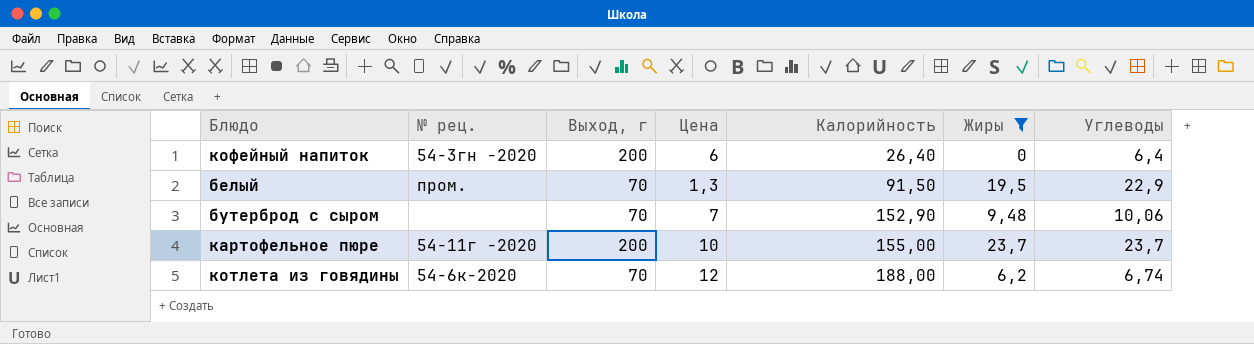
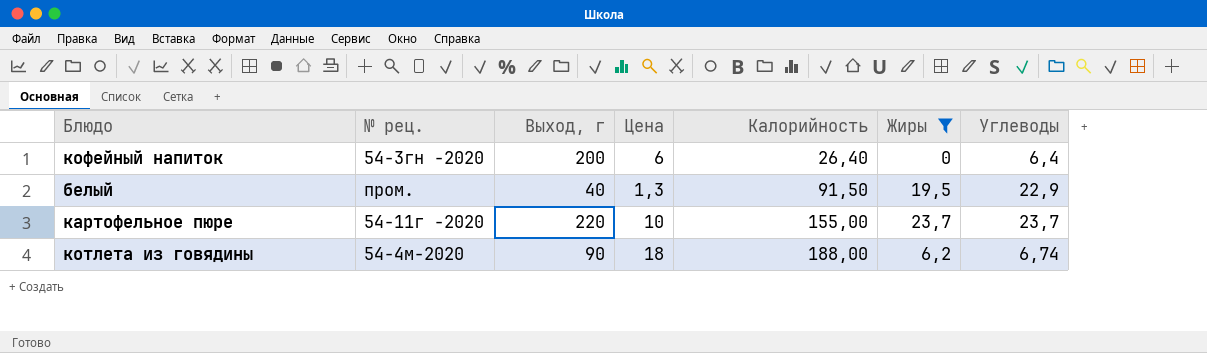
row бутерброд с сыром: none | 70 | 7 | 152,90 | 9,48 | 10,06 -> none
белый | Выход, г: 70 -> 40
картофельное пюре | Выход, г: 200 -> 220
котлета из говядины | № рец.: 54-6к-2020 -> 54-4м-2020
котлета из говядины | Выход, г: 70 -> 90
котлета из говядины | Цена: 12 -> 18

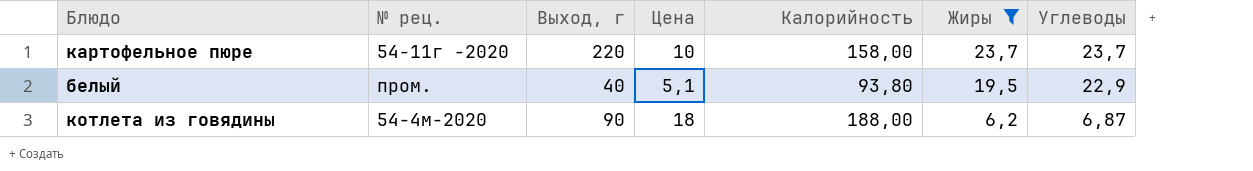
row order: Калорийность ascending -> Жиры descending
row кофейный напиток: 54-3гн -2020 | 200 | 6 | 26,40 | 0 | 6,4 -> none
картофельное пюре | Калорийность: 155,00 -> 158,00
белый | Цена: 1,3 -> 5,1
белый | Калорийность: 91,50 -> 93,80
котлета из говядины | Углеводы: 6,74 -> 6,87

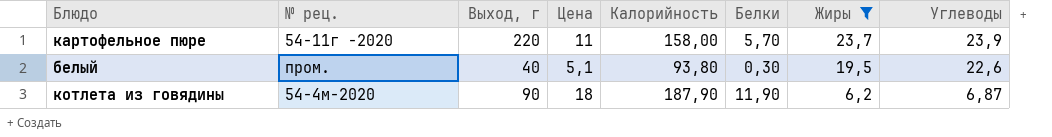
column Белки | position: none -> 6
картофельное пюре | Цена: 10 -> 11
картофельное пюре | Углеводы: 23,7 -> 23,9
белый | Углеводы: 22,9 -> 22,6
котлета из говядины | Калорийность: 188,00 -> 187,90

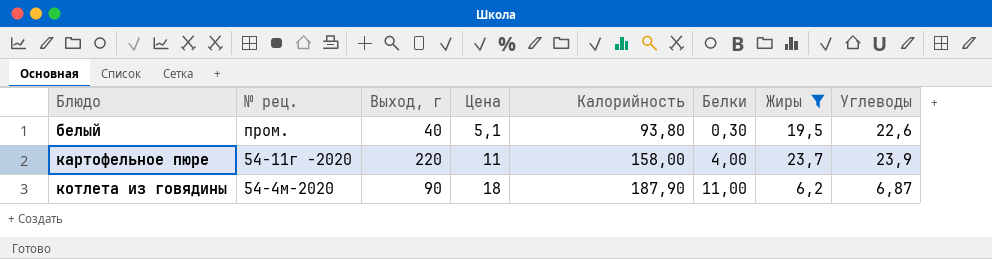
row order: Жиры descending -> Блюдо ascending
картофельное пюре | Белки: 5,70 -> 4,00
котлета из говядины | Белки: 11,90 -> 11,00

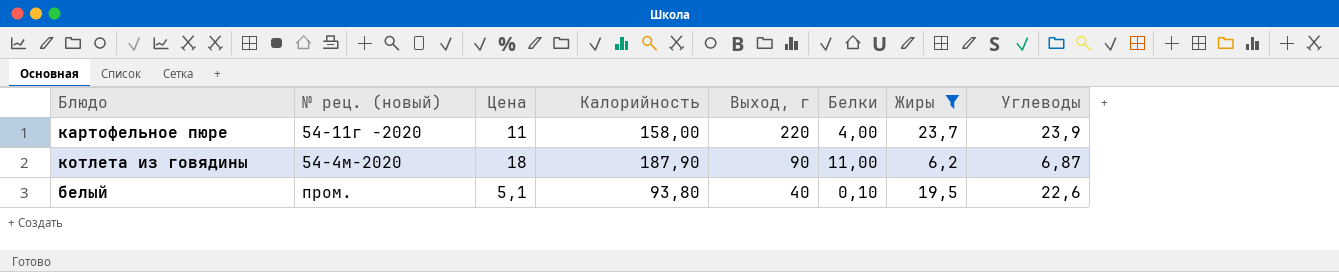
row order: Блюдо ascending -> Выход, г descending
column name: № рец. -> № рец. (новый)
column Выход, г | position: 3 -> 5
белый | Белки: 0,30 -> 0,10

